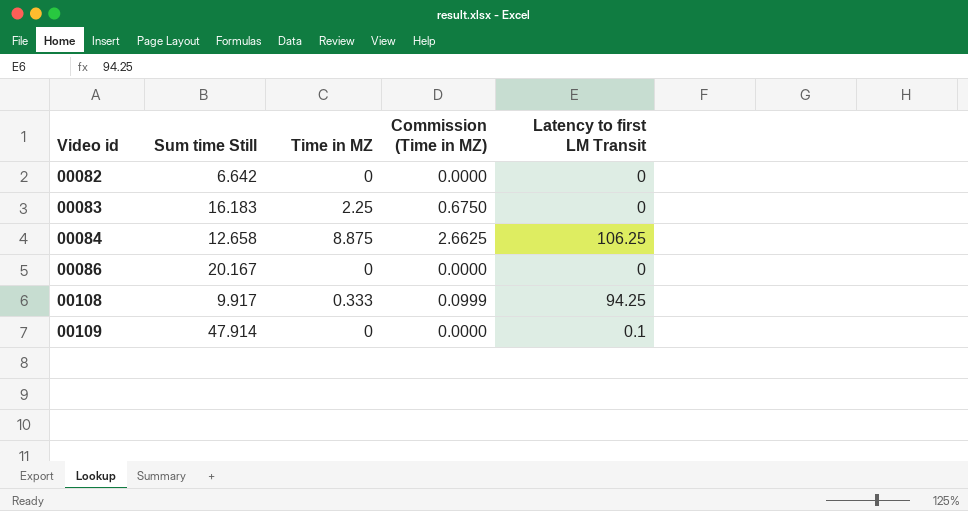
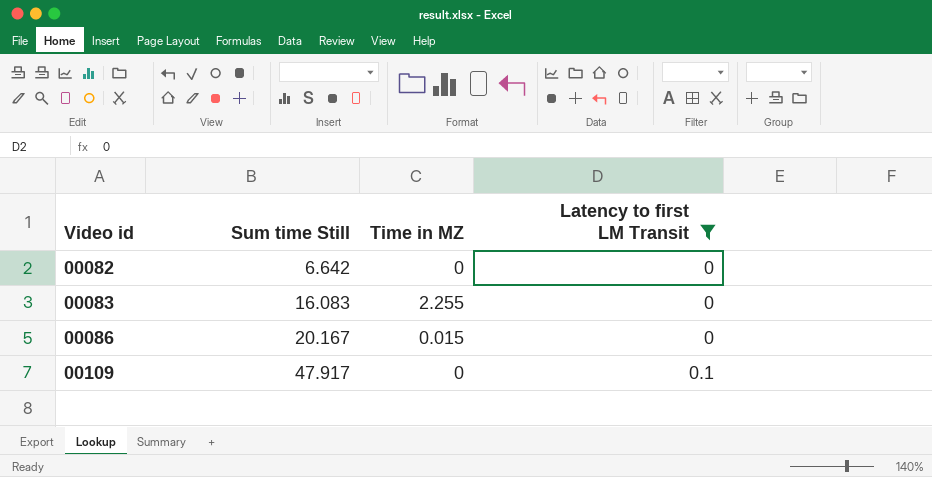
filter: none -> Latency to first LM Transit <= 0.1
column Commission (Time in MZ) | formula: [Time in MZ] * 0.3 -> none
00083 | Sum time Still: 16.183 -> 16.083
00083 | Time in MZ: 2.25 -> 2.255
00086 | Time in MZ: 0 -> 0.015
00109 | Sum time Still: 47.914 -> 47.917

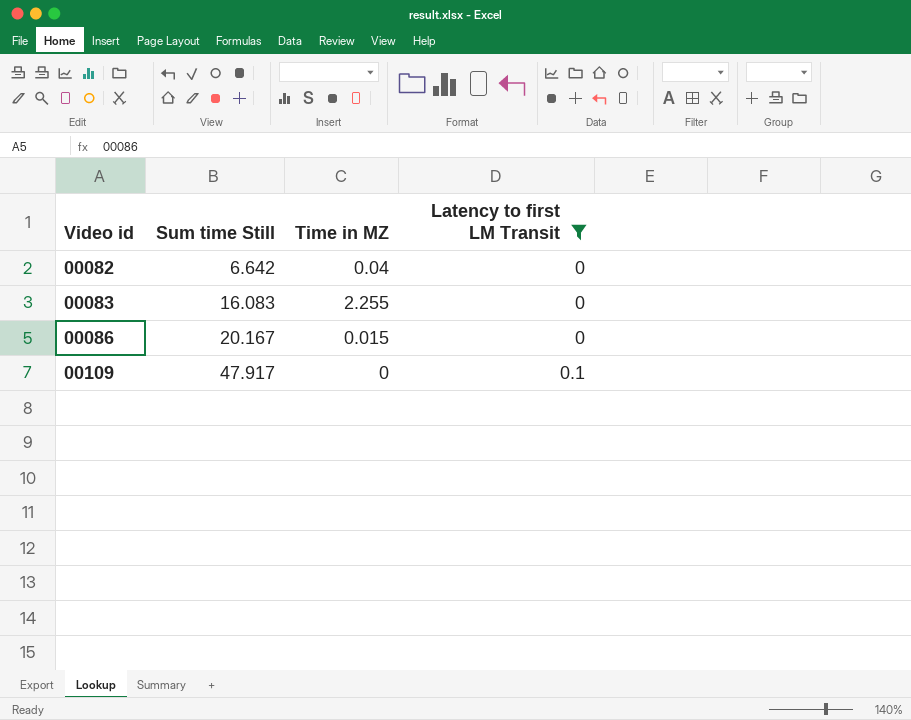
00082 | Time in MZ: 0 -> 0.04

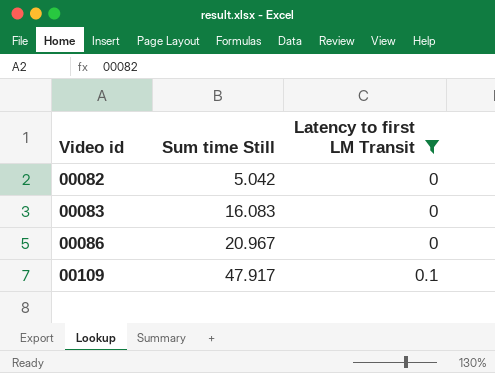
column Time in MZ | position: 3 -> none
00082 | Sum time Still: 6.642 -> 5.042
00086 | Sum time Still: 20.167 -> 20.967

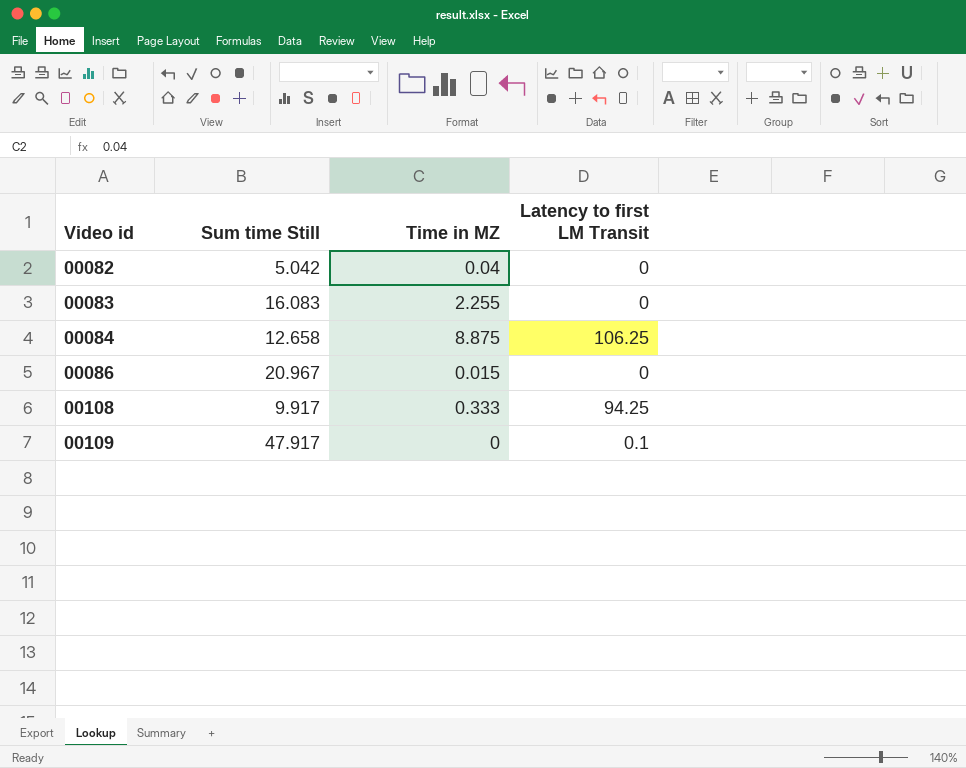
filter: Latency to first LM Transit <= 0.1 -> none
column Time in MZ | position: none -> 3

